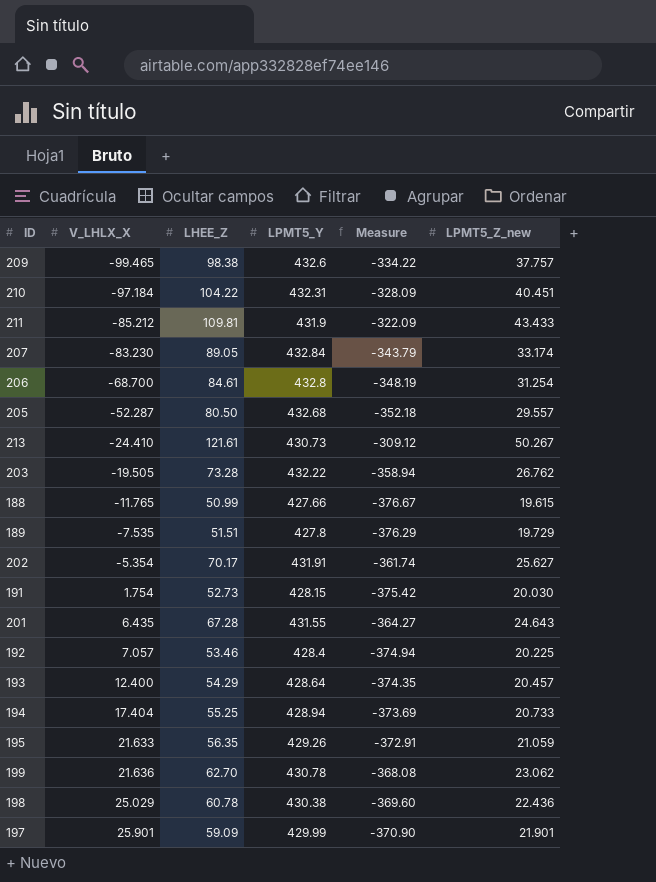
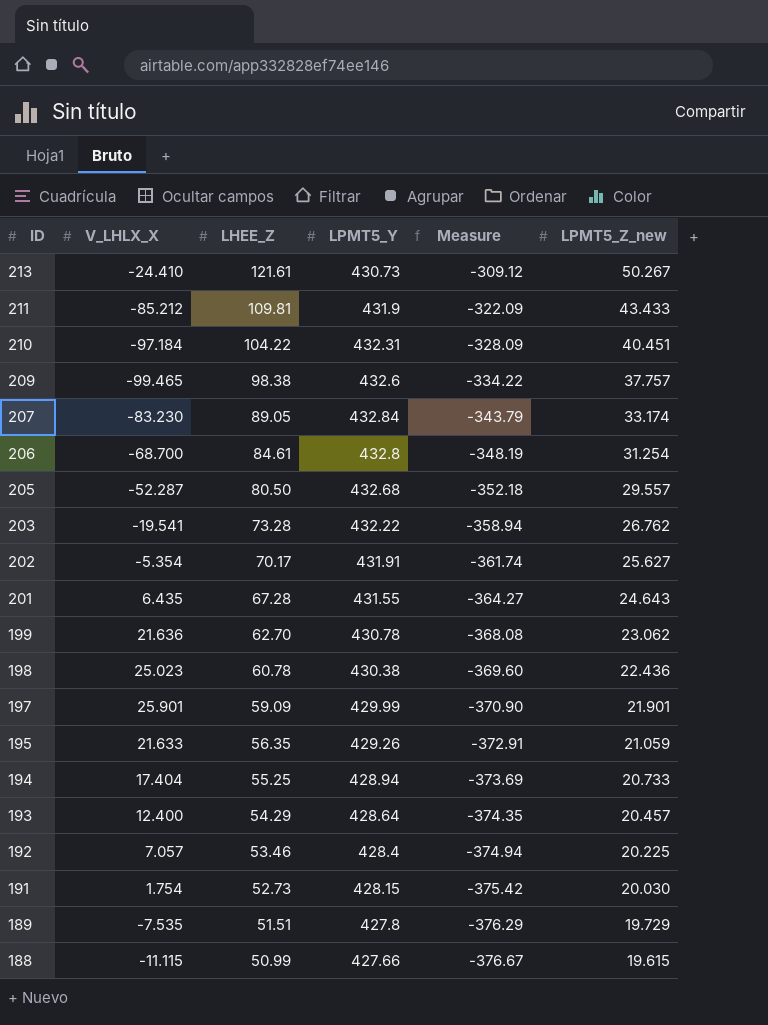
row order: V_LHLX_X ascending -> ID descending
203 | V_LHLX_X: -19.505 -> -19.541
198 | V_LHLX_X: 25.029 -> 25.023
188 | V_LHLX_X: -11.765 -> -11.115

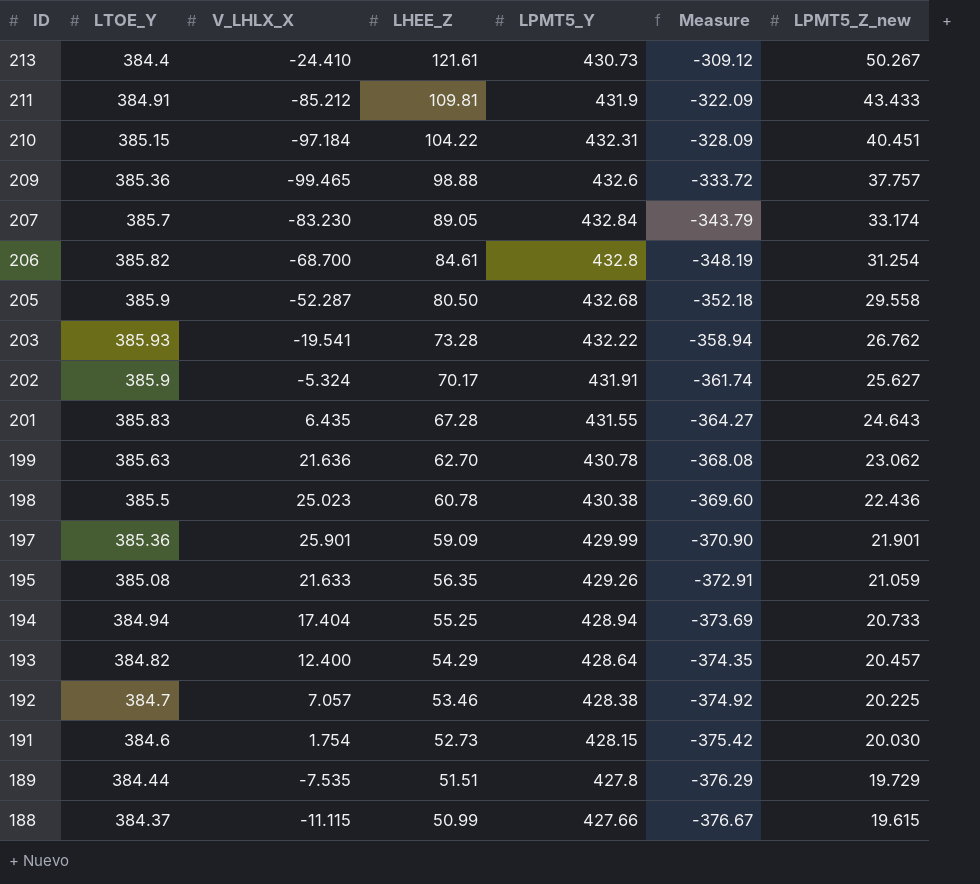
column LTOE_Y | position: none -> 2
209 | LHEE_Z: 98.38 -> 98.88
209 | Measure: -334.22 -> -333.72
205 | LPMT5_Z_new: 29.557 -> 29.558
202 | V_LHLX_X: -5.354 -> -5.324
192 | LPMT5_Y: 428.4 -> 428.38
192 | Measure: -374.94 -> -374.92

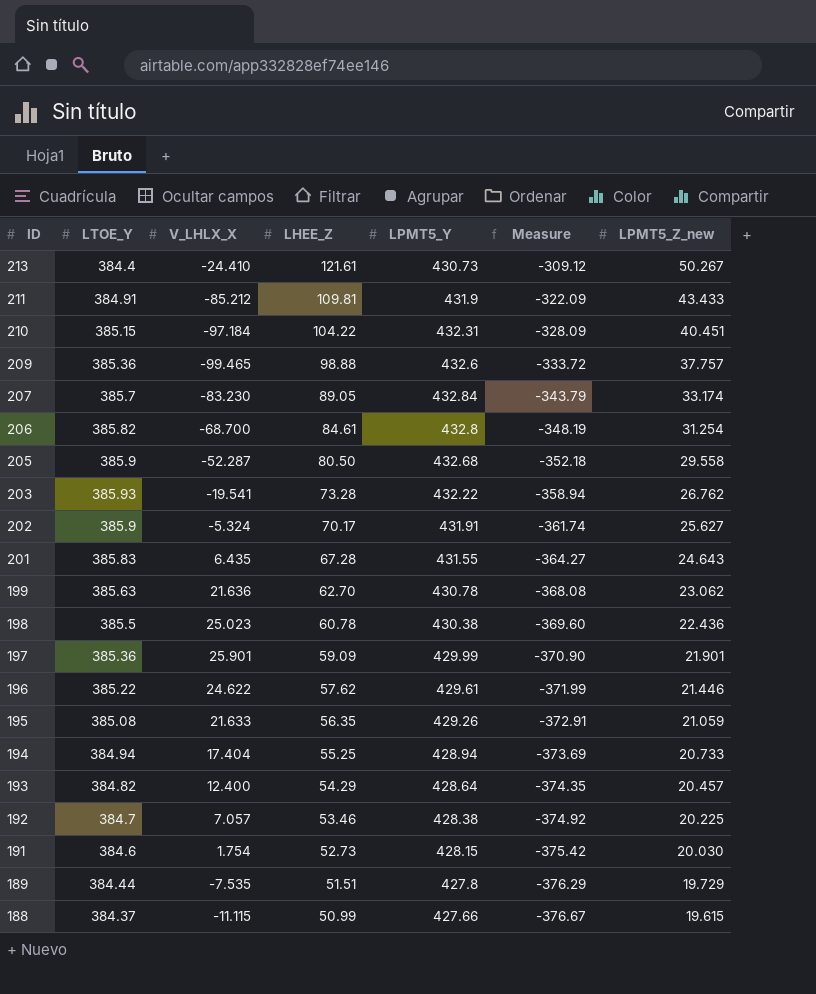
row 196: none -> 385.22 | 24.622 | 57.62 | 429.61 | -371.99 | 21.446

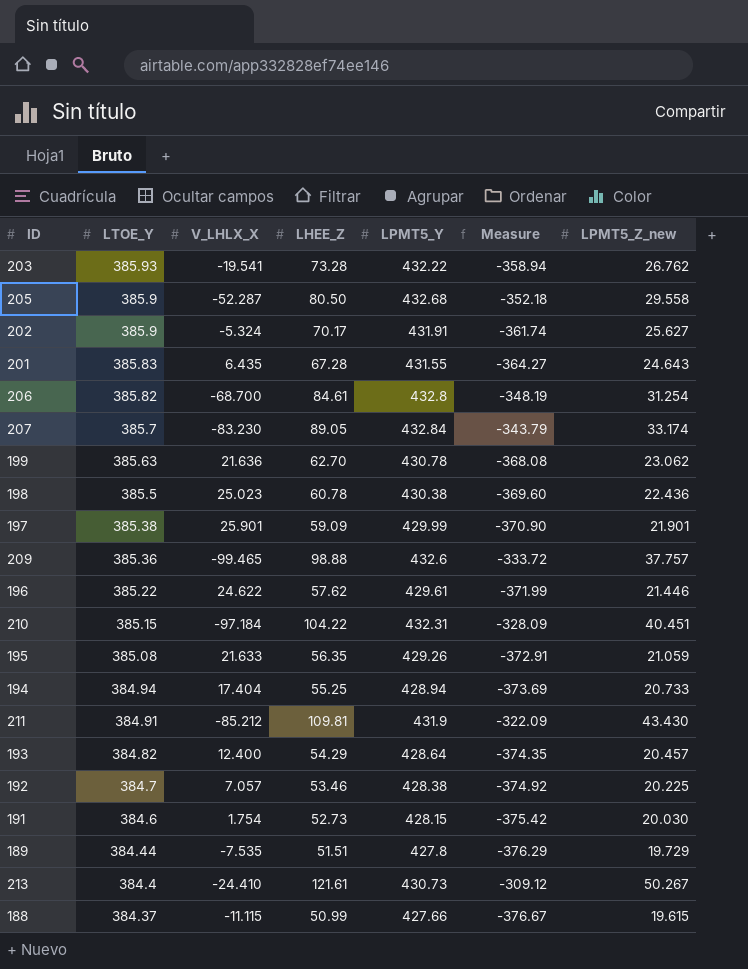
row order: ID descending -> LTOE_Y descending
197 | LTOE_Y: 385.36 -> 385.38
211 | LPMT5_Z_new: 43.433 -> 43.430

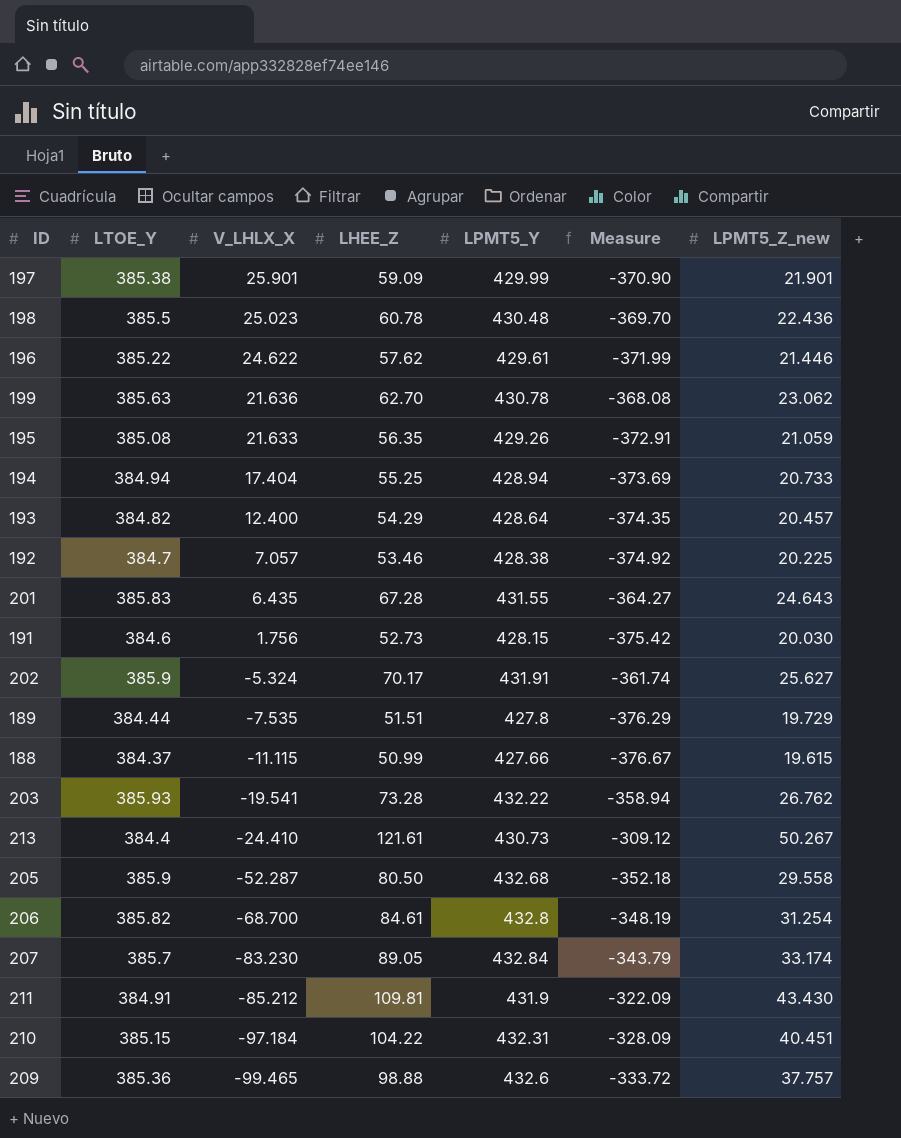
row order: LTOE_Y descending -> V_LHLX_X descending
198 | LPMT5_Y: 430.38 -> 430.48
198 | Measure: -369.60 -> -369.70
191 | V_LHLX_X: 1.754 -> 1.756

